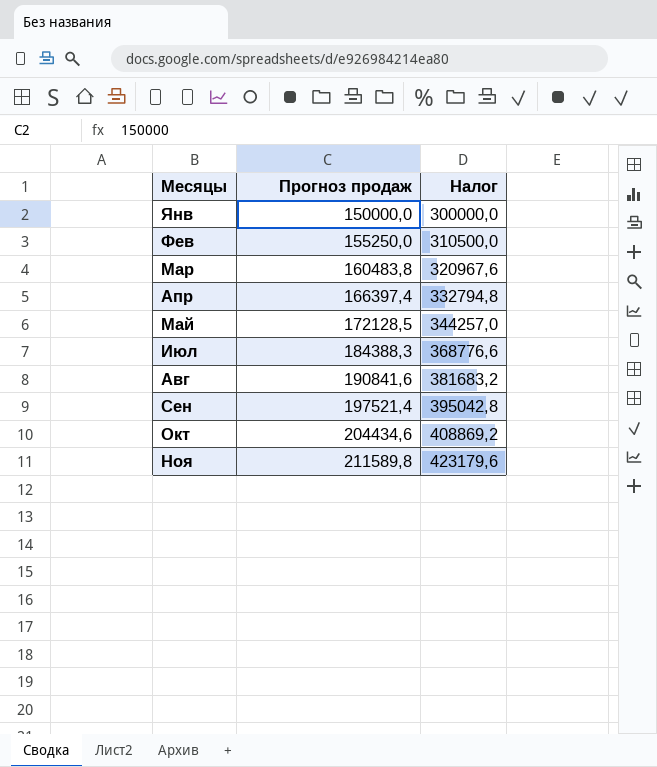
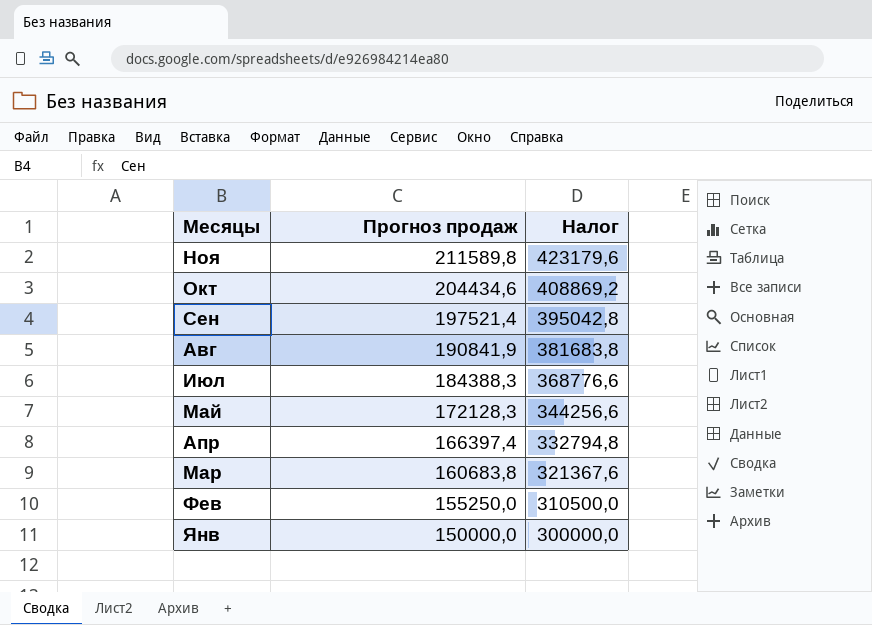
row order: Прогноз продаж ascending -> Прогноз продаж descending
Авг | Прогноз продаж: 190841,6 -> 190841,9
Авг | Налог: 381683,2 -> 381683,8
Май | Прогноз продаж: 172128,5 -> 172128,3
Май | Налог: 344257,0 -> 344256,6
Мар | Прогноз продаж: 160483,8 -> 160683,8
Мар | Налог: 320967,6 -> 321367,6

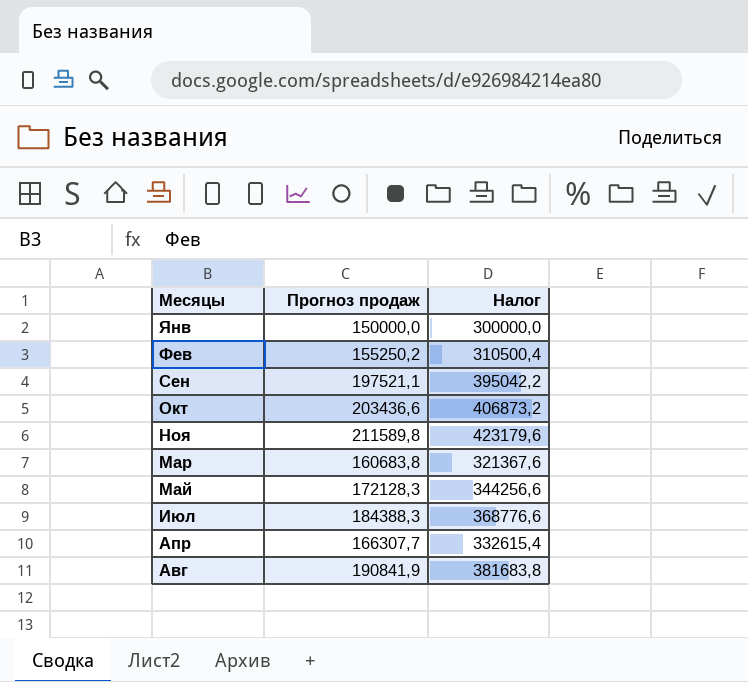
row order: Прогноз продаж descending -> Месяцы descending
Фев | Прогноз продаж: 155250,0 -> 155250,2
Фев | Налог: 310500,0 -> 310500,4
Сен | Прогноз продаж: 197521,4 -> 197521,1
Сен | Налог: 395042,8 -> 395042,2
Окт | Прогноз продаж: 204434,6 -> 203436,6
Окт | Налог: 408869,2 -> 406873,2
Апр | Прогноз продаж: 166397,4 -> 166307,7
Апр | Налог: 332794,8 -> 332615,4

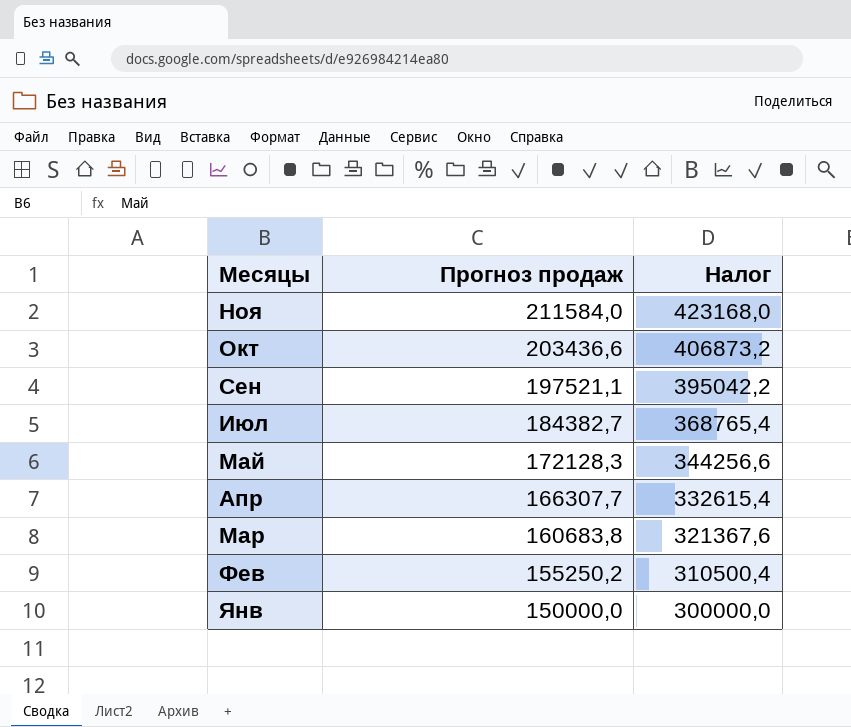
row order: Месяцы descending -> Прогноз продаж descending
row Авг: 190841,9 | 381683,8 -> none
Ноя | Прогноз продаж: 211589,8 -> 211584,0
Ноя | Налог: 423179,6 -> 423168,0
Июл | Прогноз продаж: 184388,3 -> 184382,7
Июл | Налог: 368776,6 -> 368765,4

